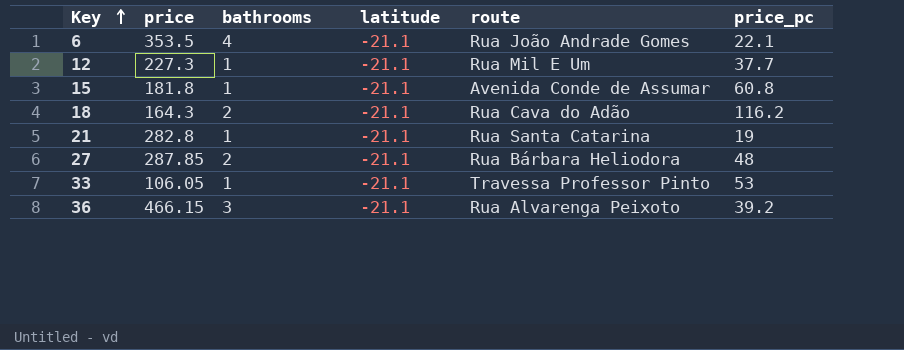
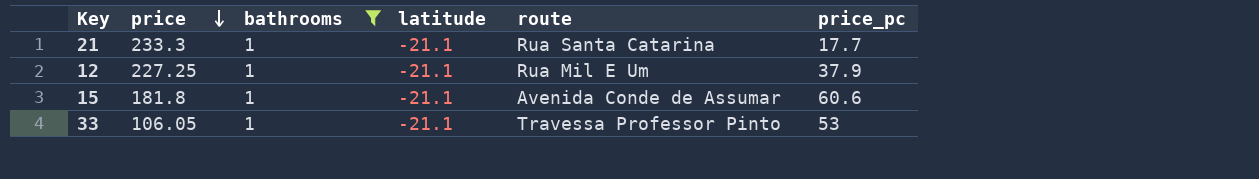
filter: none -> bathrooms = 1
row order: Key ascending -> price descending
21 | price: 282.8 -> 233.3
21 | price_pc: 19 -> 17.7
12 | price: 227.3 -> 227.25
12 | price_pc: 37.7 -> 37.9
15 | price_pc: 60.8 -> 60.6

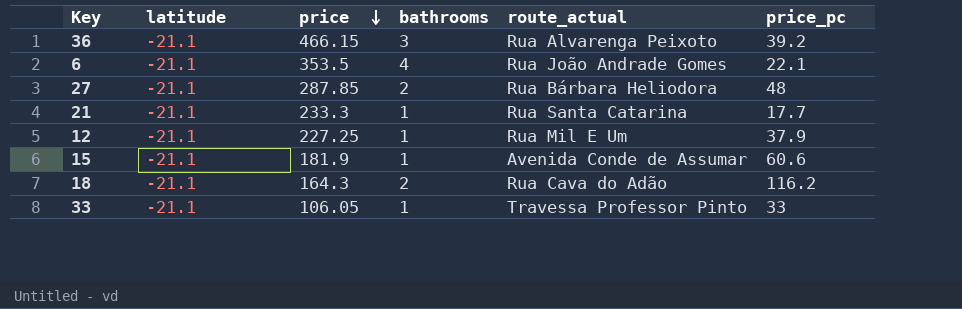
filter: bathrooms = 1 -> none
column latitude | position: 4 -> 2
column name: route -> route_actual
15 | price: 181.8 -> 181.9
33 | price_pc: 53 -> 33

